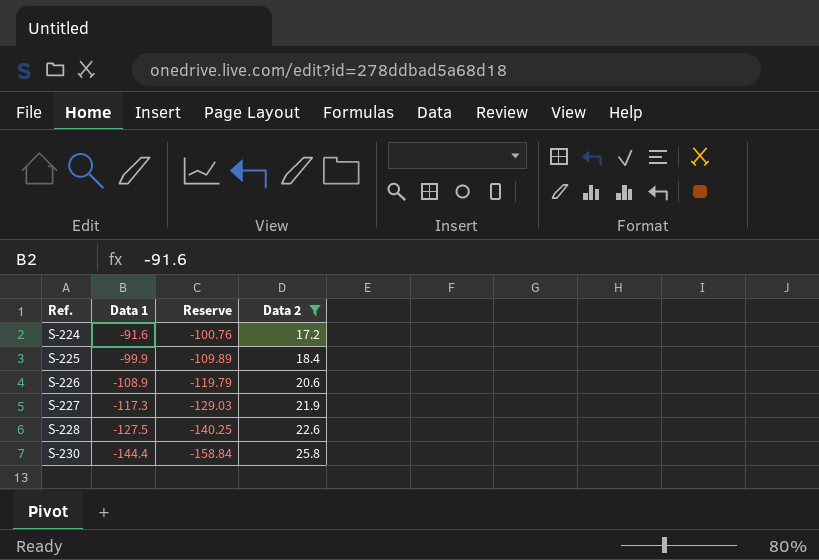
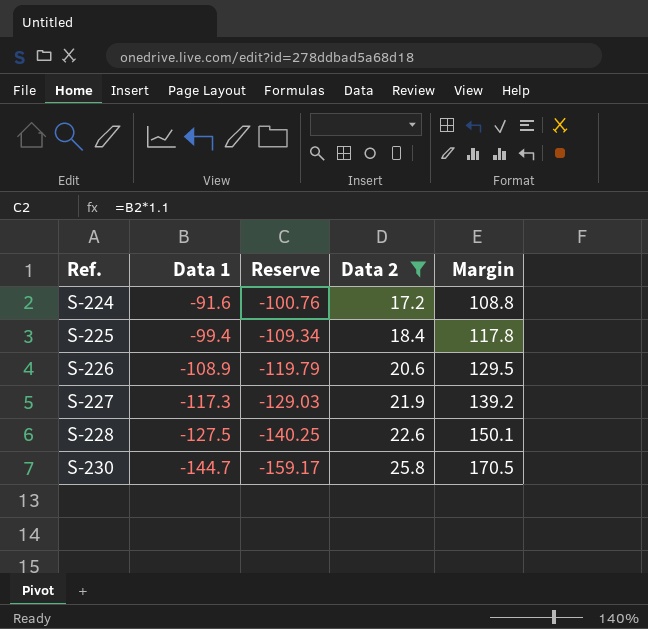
column Margin | formula: none -> [Data 2] - [Data 1]
S-225 | Data 1: -99.9 -> -99.4
S-225 | Reserve: -109.89 -> -109.34
S-230 | Data 1: -144.4 -> -144.7
S-230 | Reserve: -158.84 -> -159.17

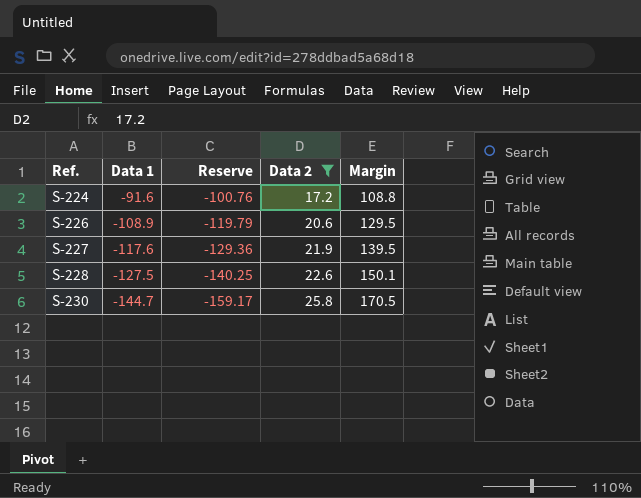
row S-225: -99.4 | -109.34 | 18.4 | 117.8 -> none
S-227 | Data 1: -117.3 -> -117.6
S-227 | Reserve: -129.03 -> -129.36
S-227 | Margin: 139.2 -> 139.5

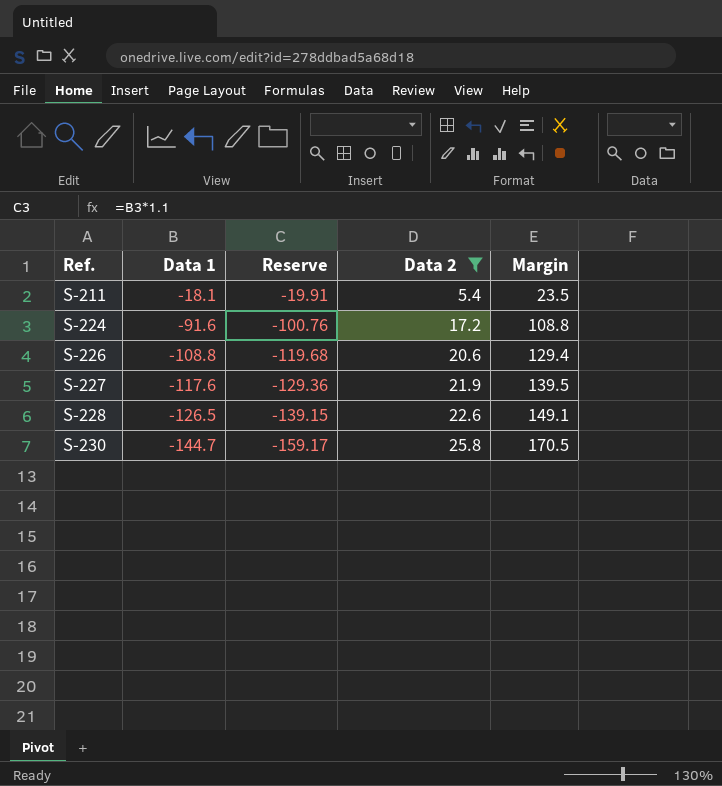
row S-211: none -> -18.1 | -19.91 | 5.4 | 23.5
S-226 | Data 1: -108.9 -> -108.8
S-226 | Reserve: -119.79 -> -119.68
S-226 | Margin: 129.5 -> 129.4
S-228 | Data 1: -127.5 -> -126.5
S-228 | Reserve: -140.25 -> -139.15
S-228 | Margin: 150.1 -> 149.1

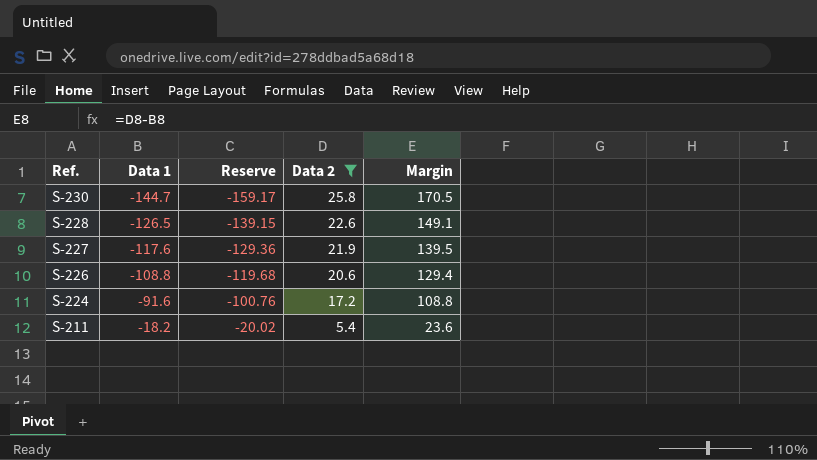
row order: Ref. ascending -> Ref. descending
S-211 | Data 1: -18.1 -> -18.2
S-211 | Reserve: -19.91 -> -20.02
S-211 | Margin: 23.5 -> 23.6

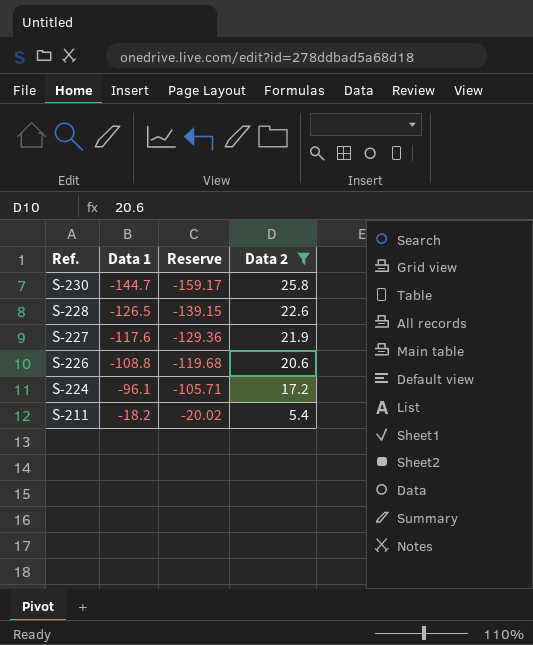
column Margin | formula: [Data 2] - [Data 1] -> none
S-224 | Data 1: -91.6 -> -96.1
S-224 | Reserve: -100.76 -> -105.71

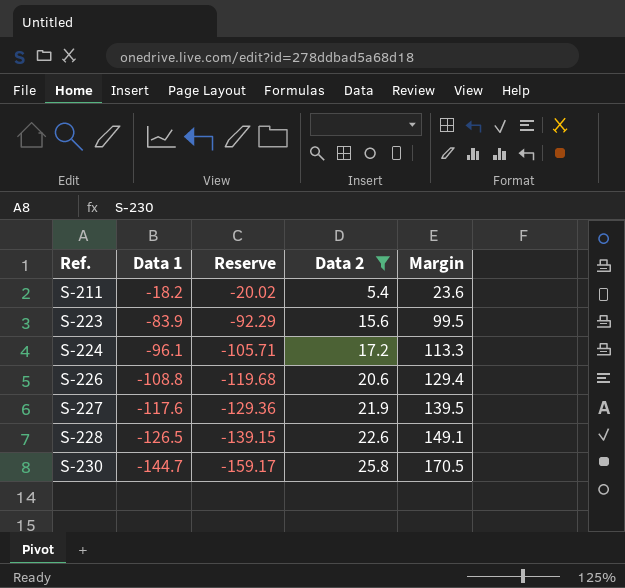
row order: Ref. descending -> Ref. ascending
column Margin | formula: none -> [Data 2] - [Data 1]
row S-223: none -> -83.9 | -92.29 | 15.6 | 99.5

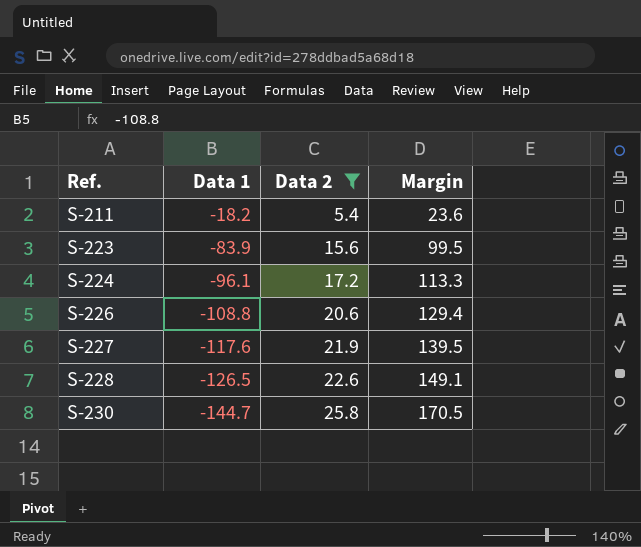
column Reserve | formula: [Data 1] * 1.1 -> none

